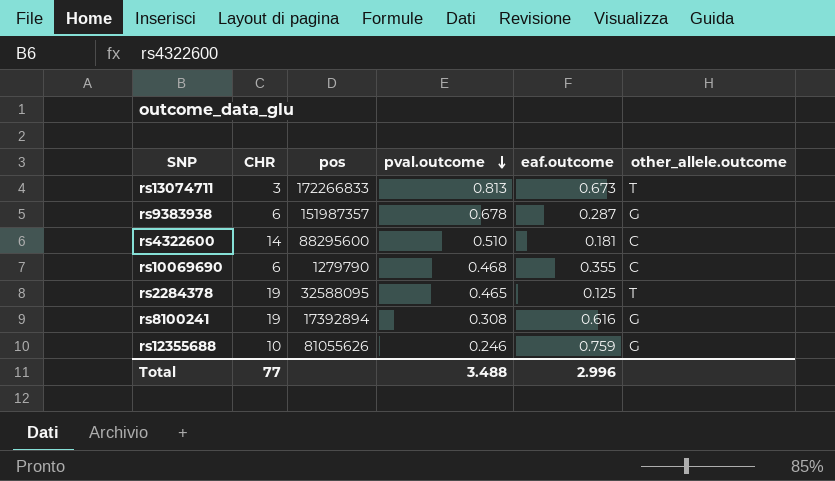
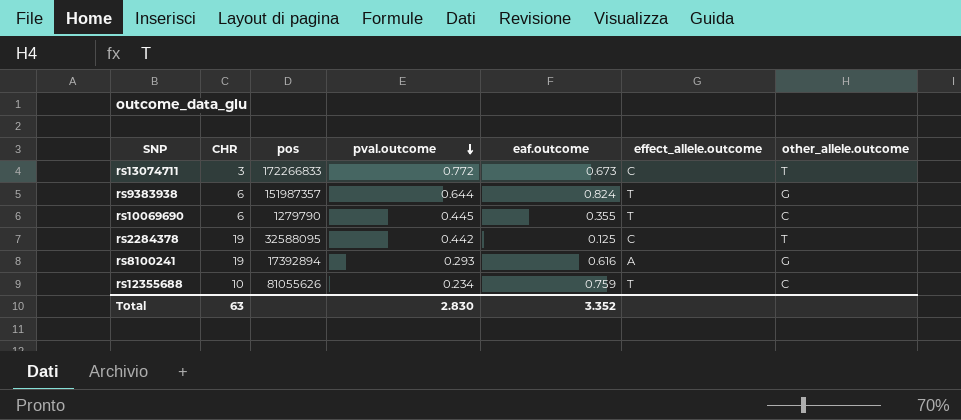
column effect_allele.outcome | position: none -> 6
row rs4322600: 14 | 88295600 | 0.510 | 0.181 | C -> none
rs13074711 | pval.outcome: 0.813 -> 0.772
rs9383938 | pval.outcome: 0.678 -> 0.644
rs9383938 | eaf.outcome: 0.287 -> 0.824
rs10069690 | pval.outcome: 0.468 -> 0.445
rs2284378 | pval.outcome: 0.465 -> 0.442
rs8100241 | pval.outcome: 0.308 -> 0.293
rs12355688 | pval.outcome: 0.246 -> 0.234
rs12355688 | other_allele.outcome: G -> C
Total | CHR: 77 -> 63
Total | pval.outcome: 3.488 -> 2.830
Total | eaf.outcome: 2.996 -> 3.352

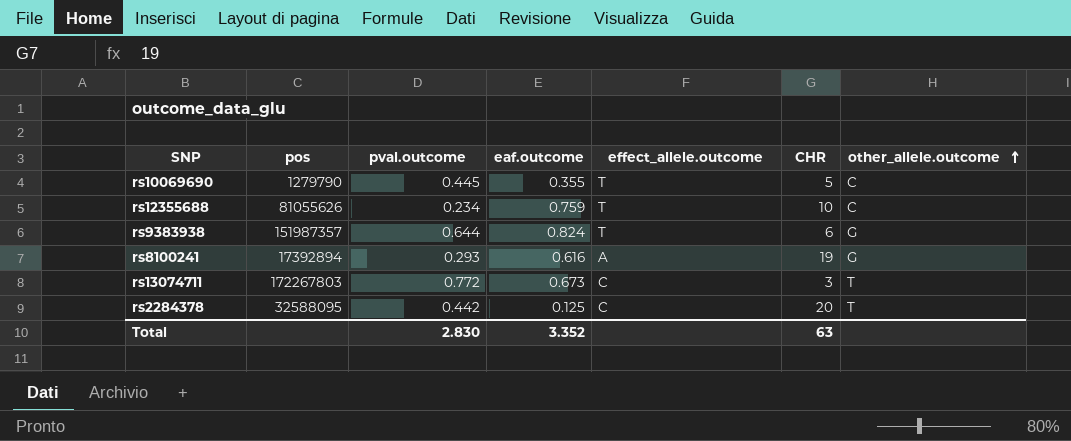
row order: pval.outcome descending -> other_allele.outcome ascending
column CHR | position: 2 -> 6
rs10069690 | CHR: 6 -> 5
rs13074711 | pos: 172266833 -> 172267803
rs2284378 | CHR: 19 -> 20

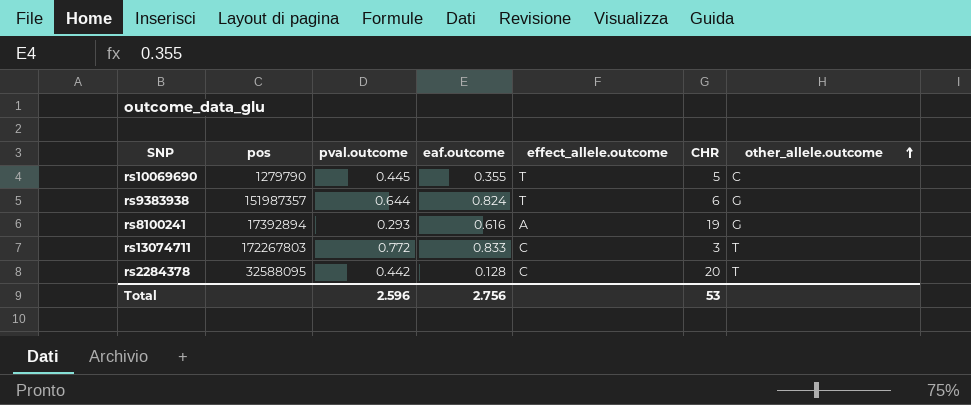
row rs12355688: 81055626 | 0.234 | 0.759 | T | 10 | C -> none
rs13074711 | eaf.outcome: 0.673 -> 0.833
rs2284378 | eaf.outcome: 0.125 -> 0.128
Total | pval.outcome: 2.830 -> 2.596
Total | eaf.outcome: 3.352 -> 2.756
Total | CHR: 63 -> 53

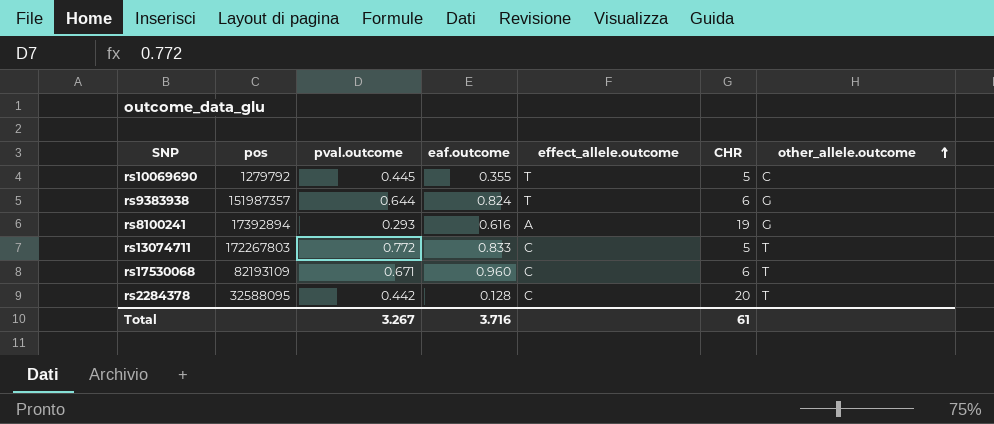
rs10069690 | pos: 1279790 -> 1279792
rs13074711 | CHR: 3 -> 5
row rs17530068: none -> 82193109 | 0.671 | 0.960 | C | 6 | T
Total | pval.outcome: 2.596 -> 3.267
Total | eaf.outcome: 2.756 -> 3.716
Total | CHR: 53 -> 61

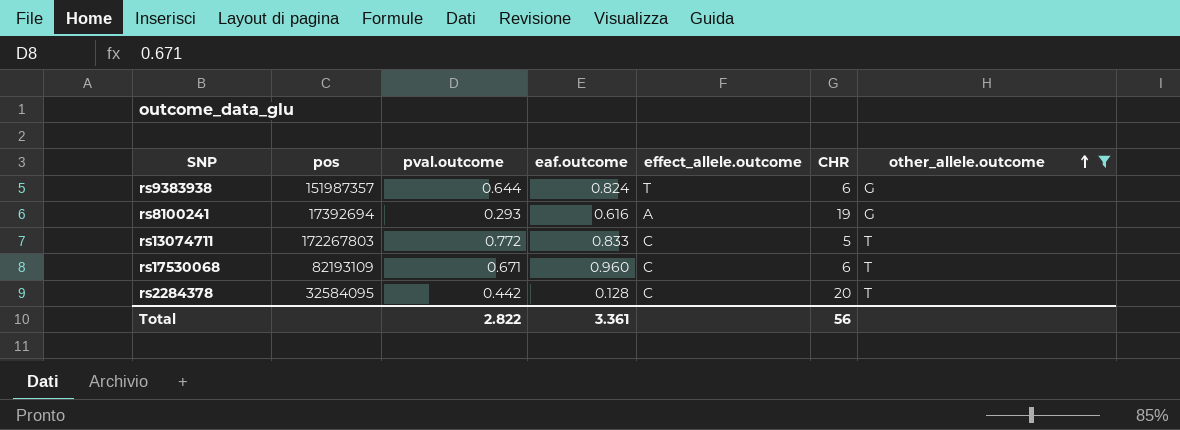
filter: none -> other_allele.outcome != C
rs8100241 | pos: 17392894 -> 17392694
rs2284378 | pos: 32588095 -> 32584095
Total | pval.outcome: 3.267 -> 2.822
Total | eaf.outcome: 3.716 -> 3.361
Total | CHR: 61 -> 56

